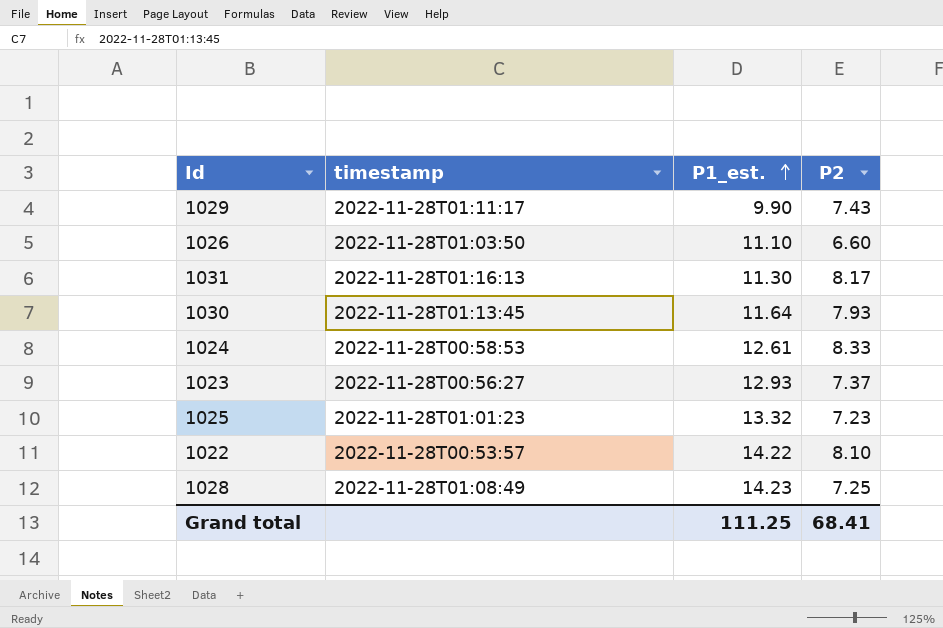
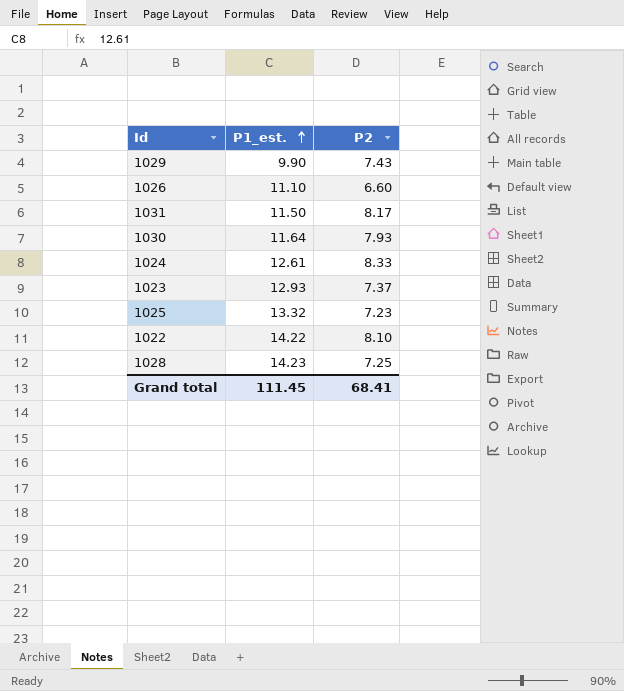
column timestamp | position: 2 -> none
1031 | P1_est.: 11.30 -> 11.50
Grand total | P1_est.: 111.25 -> 111.45

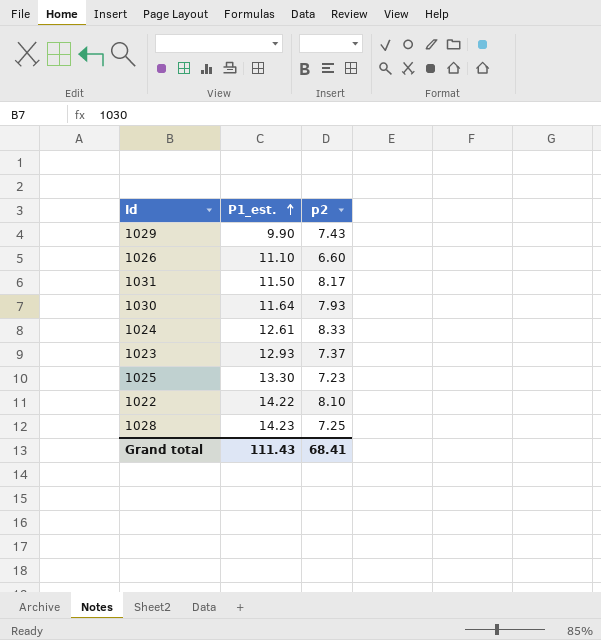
column name: P2 -> p2
1025 | P1_est.: 13.32 -> 13.30
Grand total | P1_est.: 111.45 -> 111.43

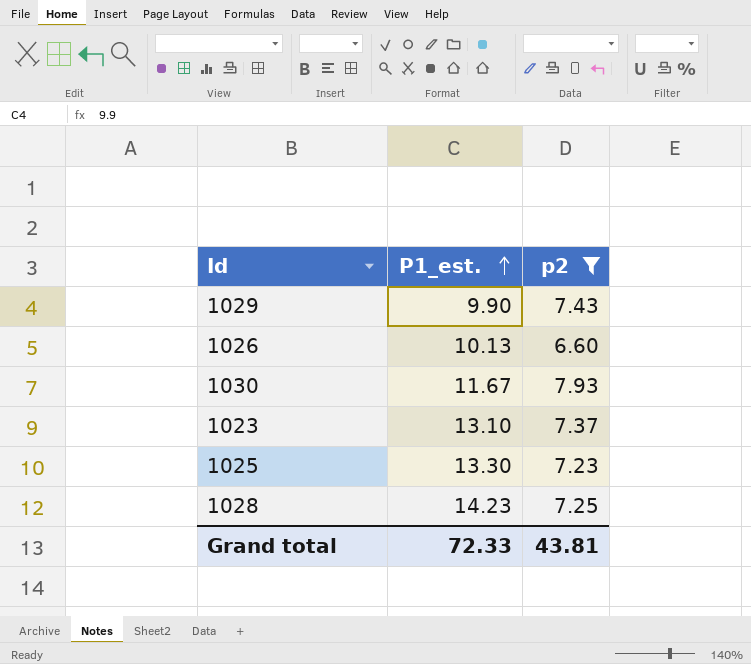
filter: none -> p2 <= 7.93
1026 | P1_est.: 11.10 -> 10.13
1030 | P1_est.: 11.64 -> 11.67
1023 | P1_est.: 12.93 -> 13.10
Grand total | P1_est.: 111.43 -> 72.33
Grand total | p2: 68.41 -> 43.81

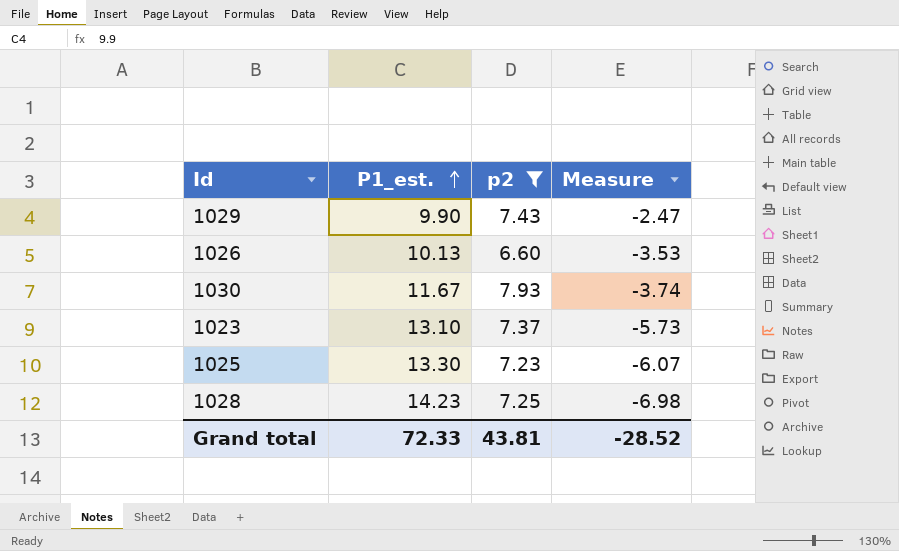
column Measure | formula: none -> [p2] - [P1_est.]

